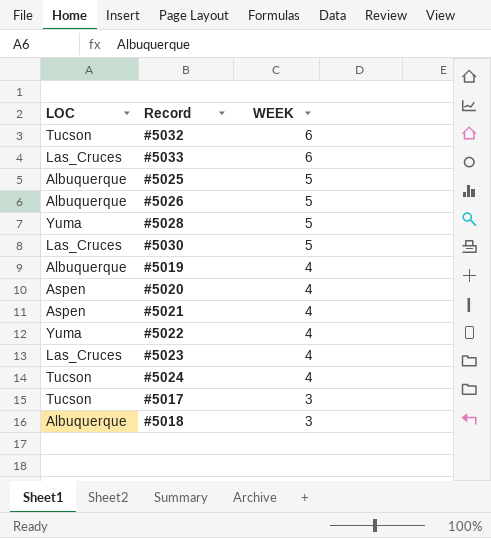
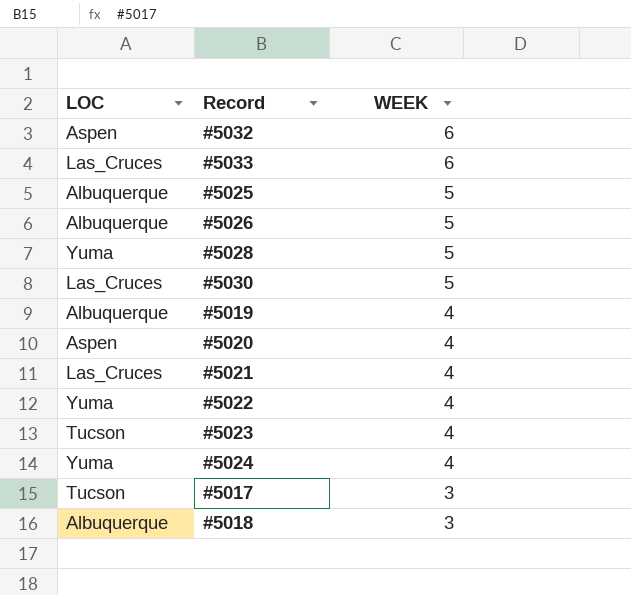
#5032 | LOC: Tucson -> Aspen
#5021 | LOC: Aspen -> Las_Cruces
#5023 | LOC: Las_Cruces -> Tucson
#5024 | LOC: Tucson -> Yuma

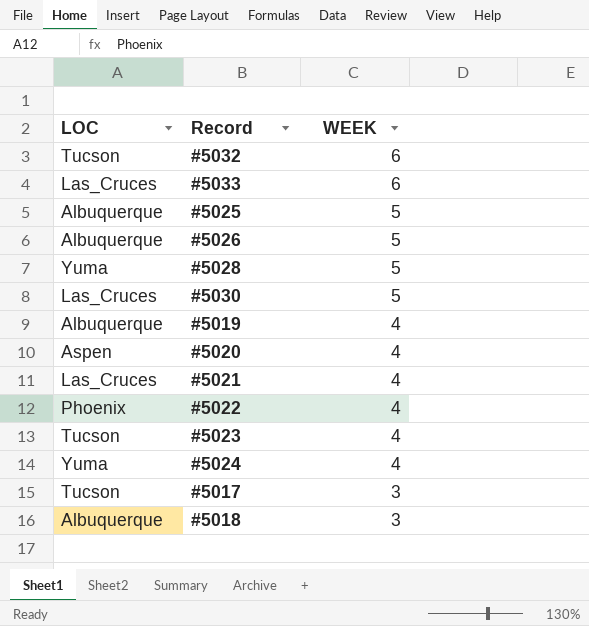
#5032 | LOC: Aspen -> Tucson
#5022 | LOC: Yuma -> Phoenix

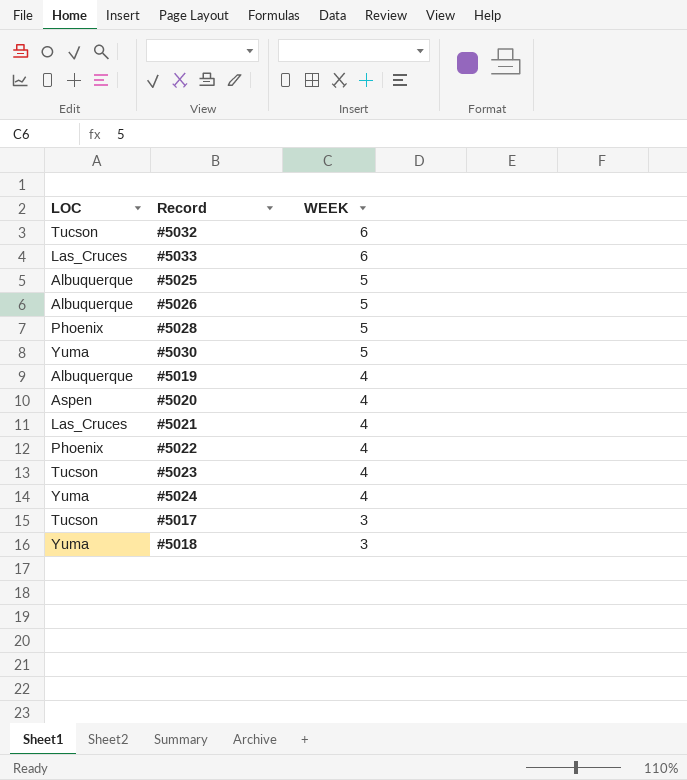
#5028 | LOC: Yuma -> Phoenix
#5030 | LOC: Las_Cruces -> Yuma
#5018 | LOC: Albuquerque -> Yuma

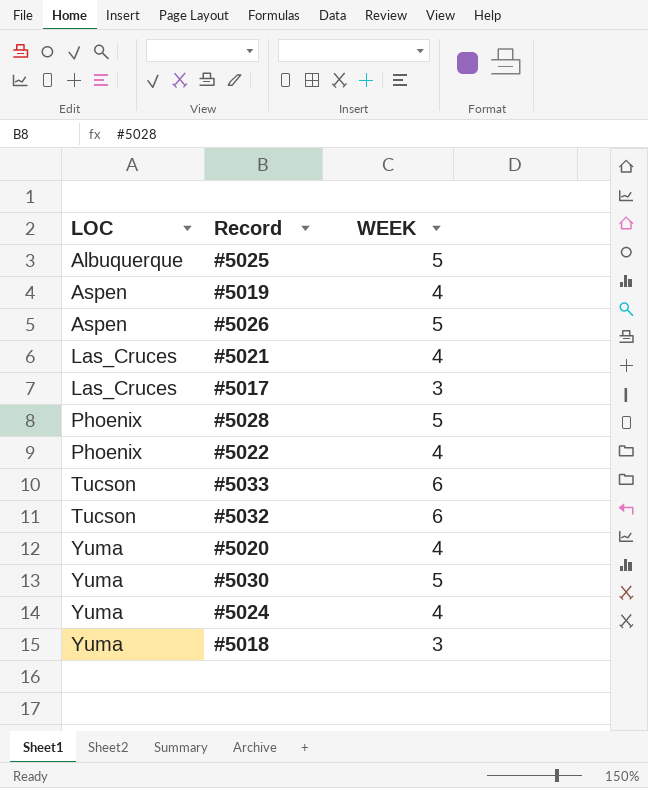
row order: WEEK descending -> LOC ascending
row #5023: Tucson | 4 -> none
#5019 | LOC: Albuquerque -> Aspen
#5026 | LOC: Albuquerque -> Aspen
#5017 | LOC: Tucson -> Las_Cruces
#5033 | LOC: Las_Cruces -> Tucson
#5020 | LOC: Aspen -> Yuma

